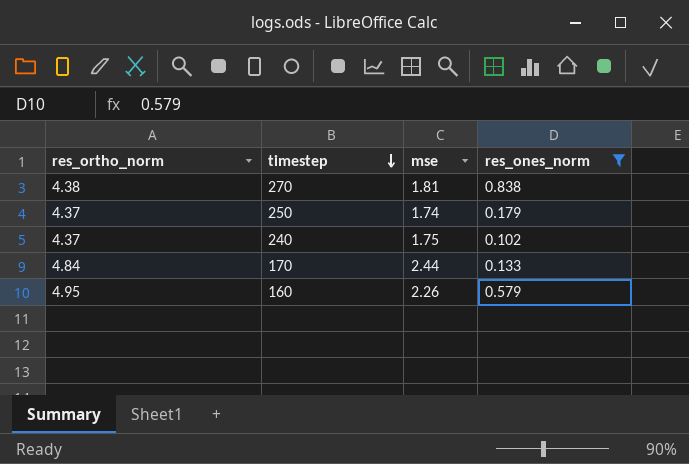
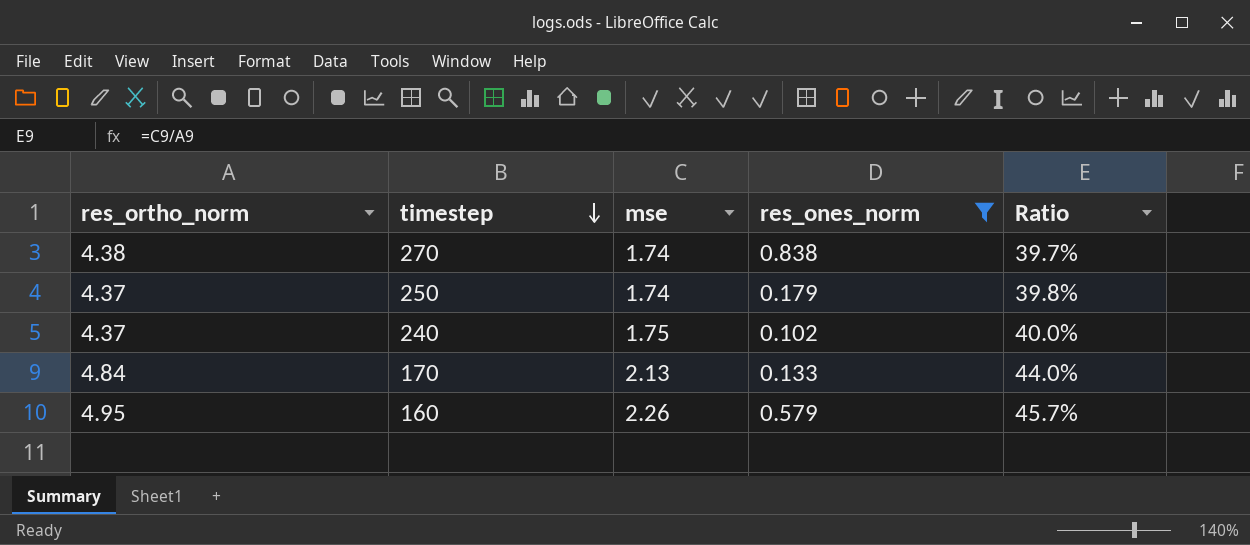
column Ratio | formula: none -> [mse] / [res_ortho_norm]
270 | mse: 1.81 -> 1.74
170 | mse: 2.44 -> 2.13

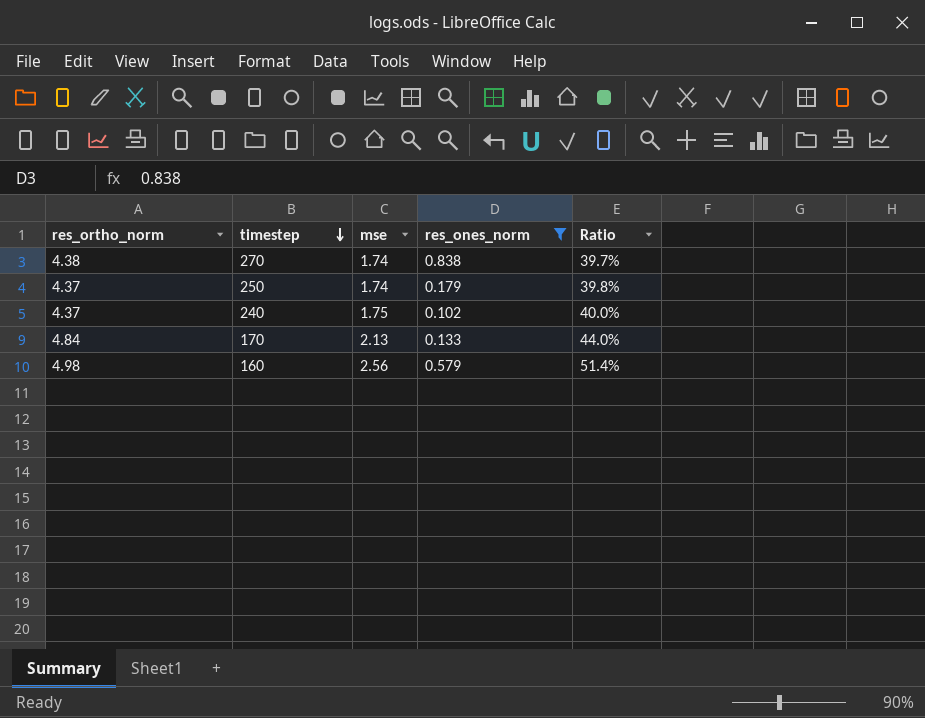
160 | res_ortho_norm: 4.95 -> 4.98
160 | mse: 2.26 -> 2.56
160 | Ratio: 45.7% -> 51.4%

